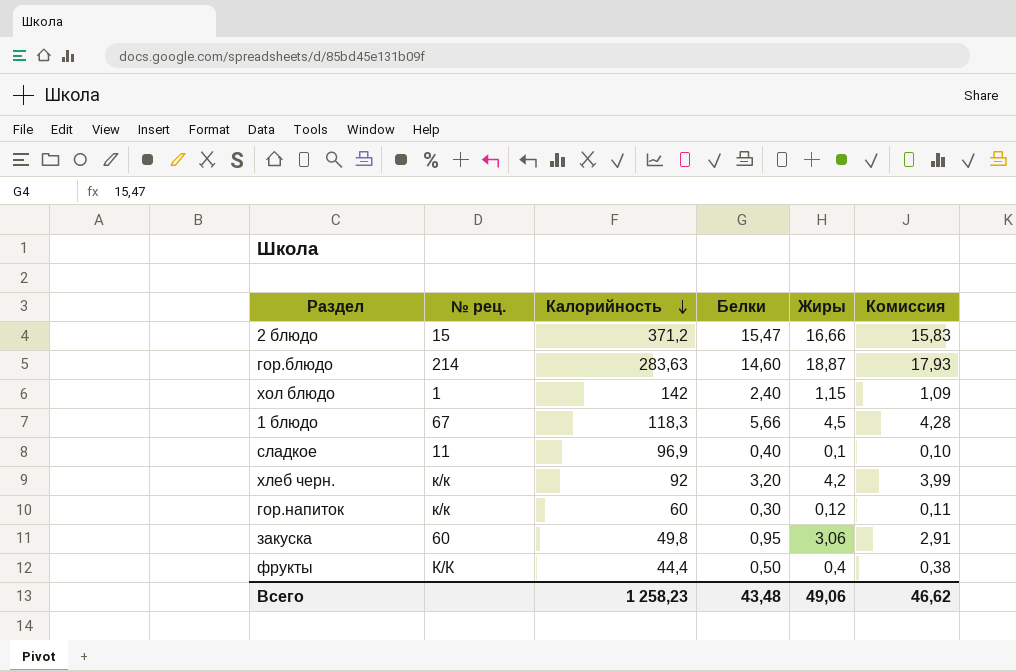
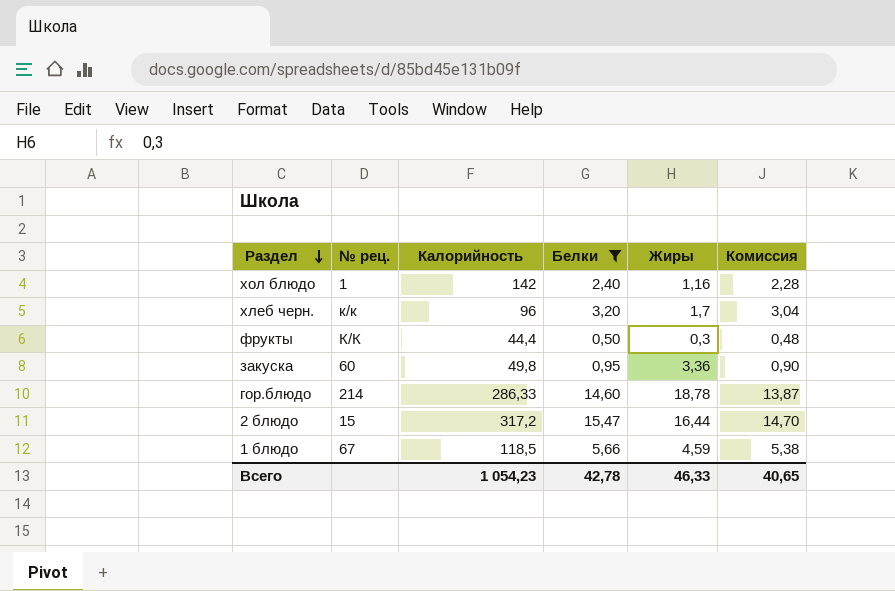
filter: none -> Белки >= 0,50
row order: Калорийность descending -> Раздел descending
column Комиссия | formula: [Жиры] * 0,95 -> [Белки] * 0,95
хол блюдо | Жиры: 1,15 -> 1,16
хлеб черн. | Калорийность: 92 -> 96
хлеб черн. | Жиры: 4,2 -> 1,7
фрукты | Жиры: 0,4 -> 0,3
закуска | Жиры: 3,06 -> 3,36
гор.блюдо | Калорийность: 283,63 -> 286,33
гор.блюдо | Жиры: 18,87 -> 18,78
2 блюдо | Калорийность: 371,2 -> 317,2
2 блюдо | Жиры: 16,66 -> 16,44
1 блюдо | Калорийность: 118,3 -> 118,5
1 блюдо | Жиры: 4,5 -> 4,59
Всего | Калорийность: 1 258,23 -> 1 054,23
Всего | Белки: 43,48 -> 42,78
Всего | Жиры: 49,06 -> 46,33
Всего | Комиссия: 46,62 -> 40,65

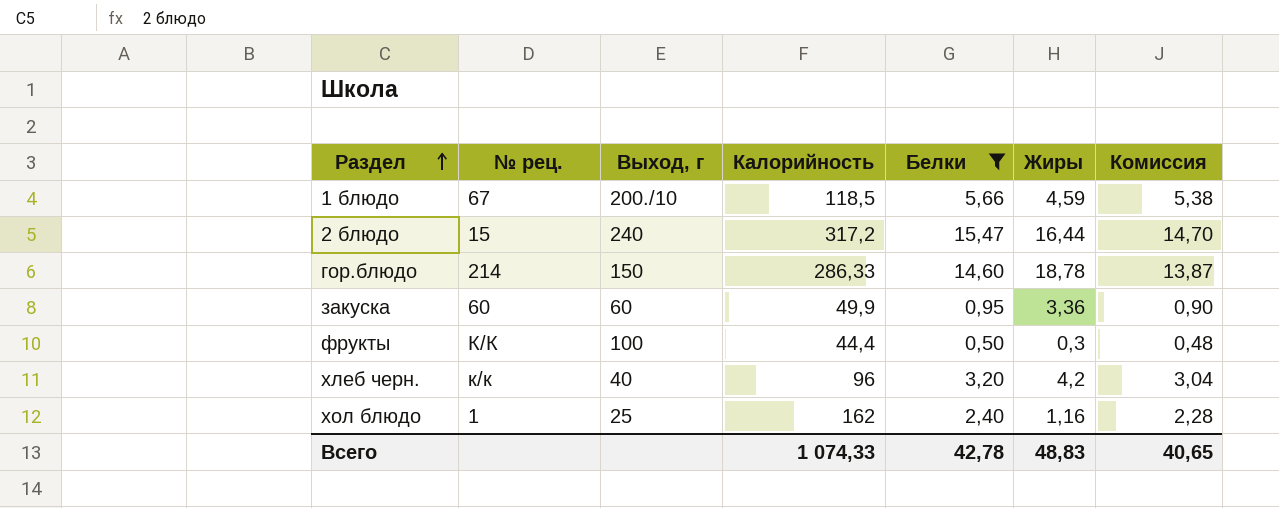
row order: Раздел descending -> Раздел ascending
column Выход, г | position: none -> 3
закуска | Калорийность: 49,8 -> 49,9
хлеб черн. | Жиры: 1,7 -> 4,2
хол блюдо | Калорийность: 142 -> 162
Всего | Калорийность: 1 054,23 -> 1 074,33
Всего | Жиры: 46,33 -> 48,83

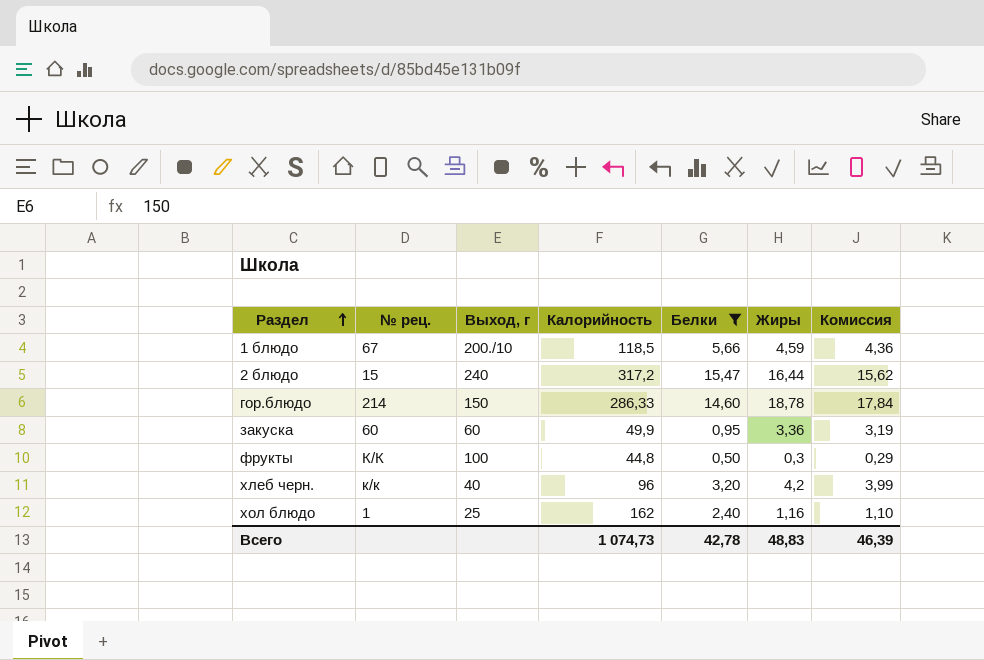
column Комиссия | formula: [Белки] * 0,95 -> [Жиры] * 0,95
фрукты | Калорийность: 44,4 -> 44,8
Всего | Калорийность: 1 074,33 -> 1 074,73
Всего | Комиссия: 40,65 -> 46,39

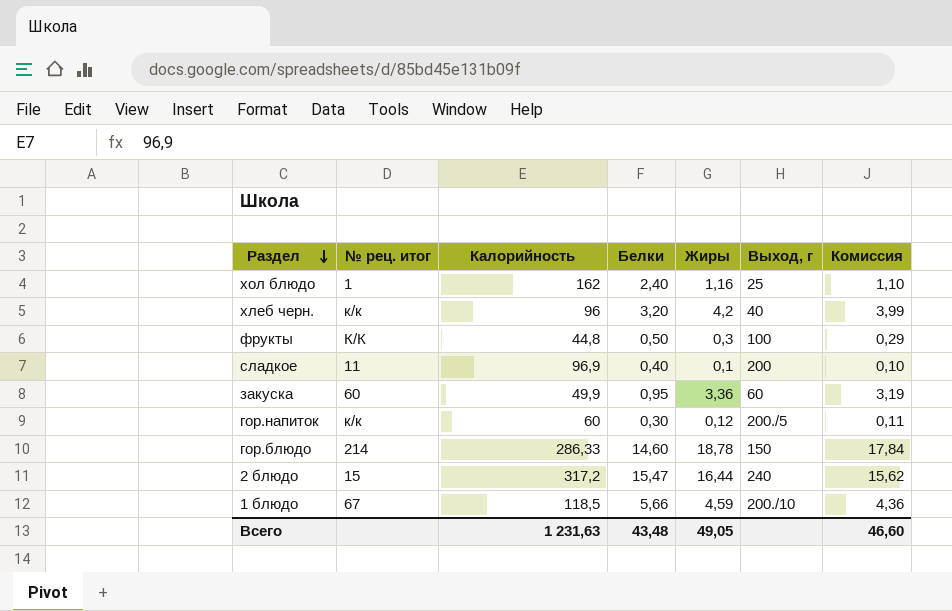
filter: Белки >= 0,50 -> none
row order: Раздел ascending -> Раздел descending
column name: № рец. -> № рец. итог
column Выход, г | position: 3 -> 6
Всего | Калорийность: 1 074,73 -> 1 231,63
Всего | Белки: 42,78 -> 43,48
Всего | Жиры: 48,83 -> 49,05
Всего | Комиссия: 46,39 -> 46,60

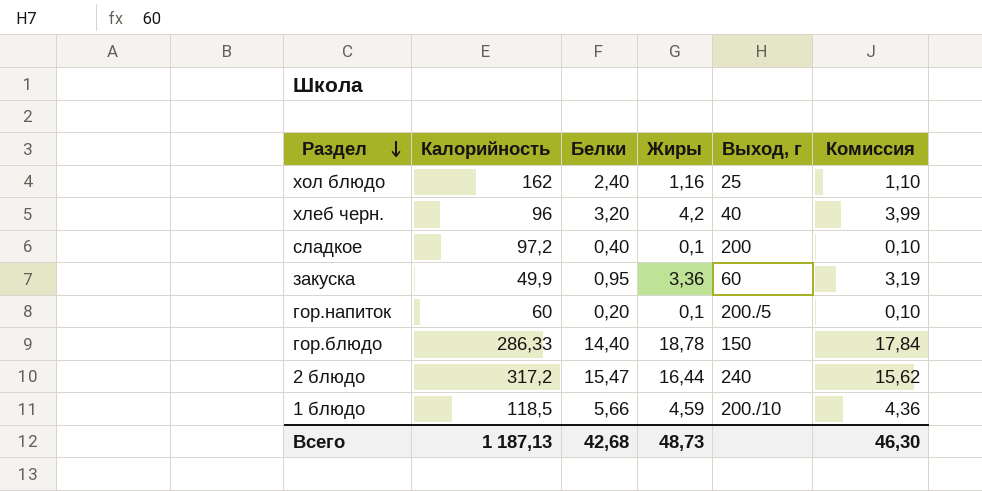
column № рец. итог | position: 2 -> none
row фрукты: К/К | 44,8 | 0,50 | 0,3 | 100 | 0,29 -> none
сладкое | Калорийность: 96,9 -> 97,2
гор.напиток | Белки: 0,30 -> 0,20
гор.напиток | Жиры: 0,12 -> 0,1
гор.напиток | Комиссия: 0,11 -> 0,10
гор.блюдо | Белки: 14,60 -> 14,40
Всего | Калорийность: 1 231,63 -> 1 187,13
Всего | Белки: 43,48 -> 42,68
Всего | Жиры: 49,05 -> 48,73
Всего | Комиссия: 46,60 -> 46,30

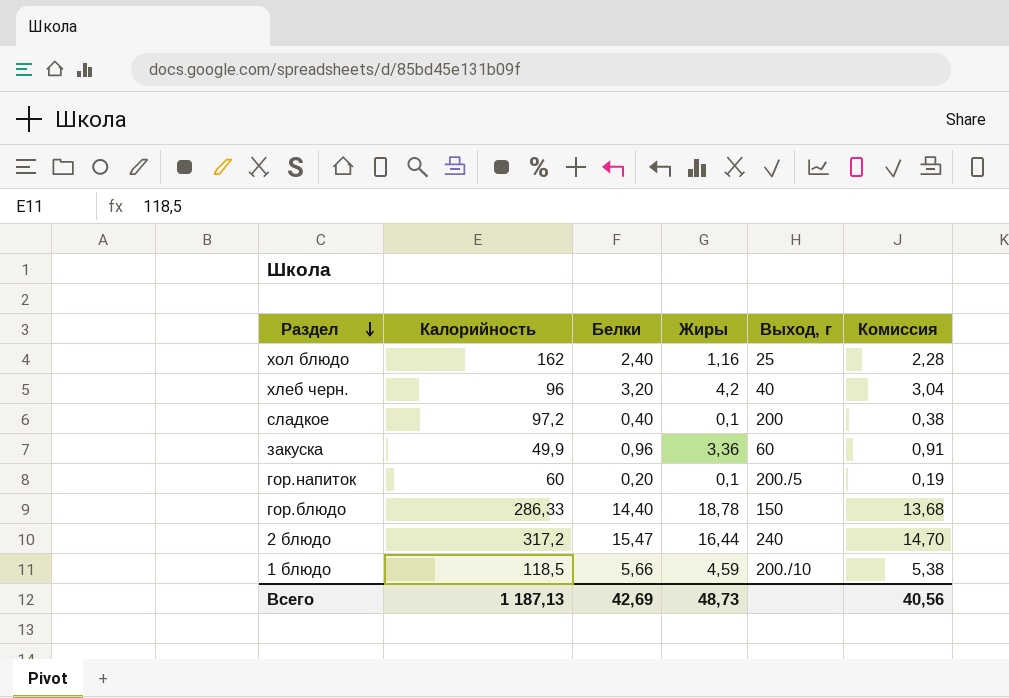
column Комиссия | formula: [Жиры] * 0,95 -> [Белки] * 0,95
закуска | Белки: 0,95 -> 0,96
Всего | Белки: 42,68 -> 42,69
Всего | Комиссия: 46,30 -> 40,56

